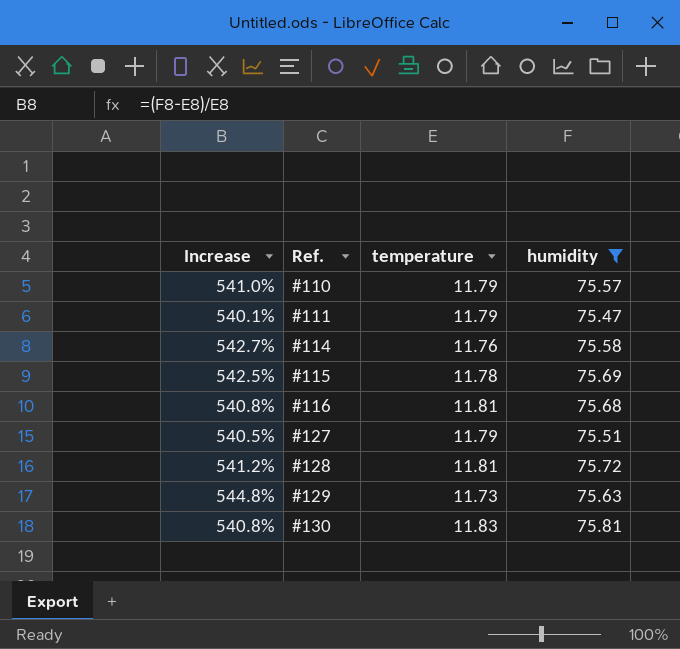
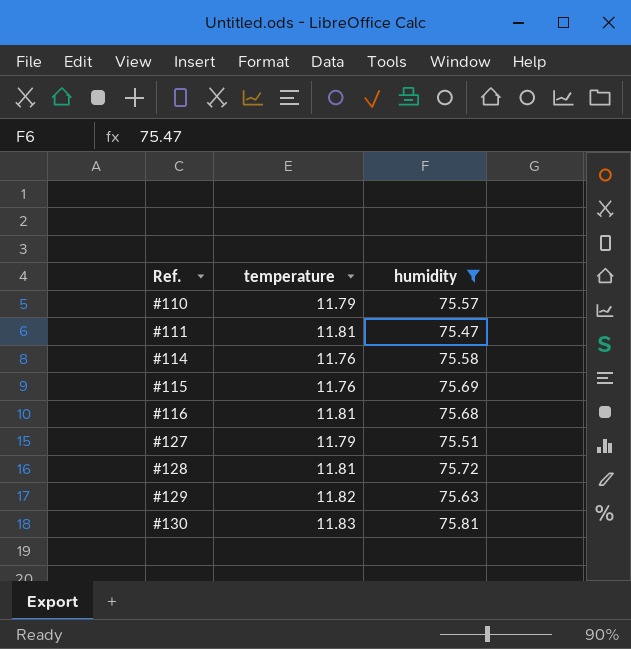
column Increase | formula: ([humidity] - [temperature]) / [temperature] -> none
#111 | temperature: 11.79 -> 11.81
#115 | temperature: 11.78 -> 11.76
#129 | temperature: 11.73 -> 11.82

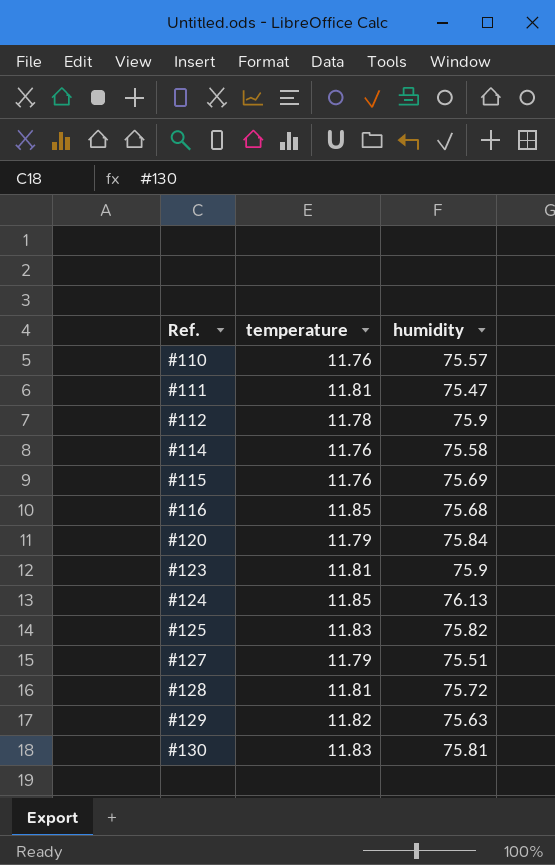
filter: humidity <= 75.81 -> none
#110 | temperature: 11.79 -> 11.76
#116 | temperature: 11.81 -> 11.85

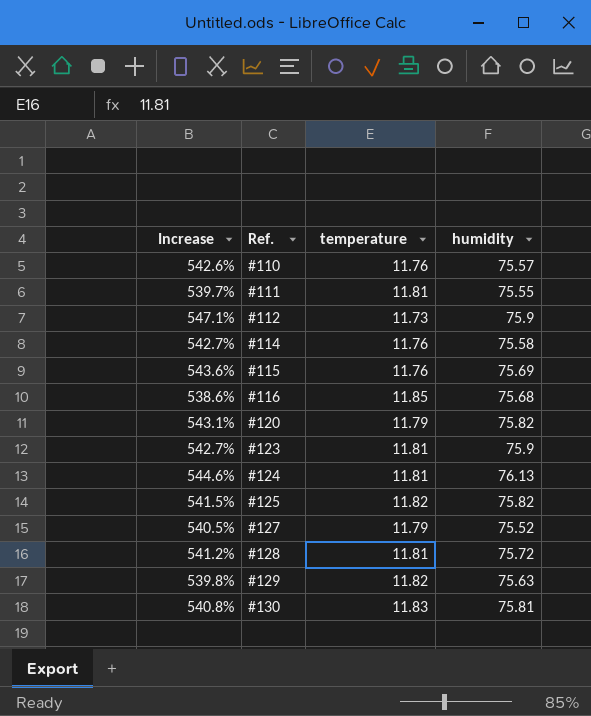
column Increase | formula: none -> ([humidity] - [temperature]) / [temperature]
#111 | humidity: 75.47 -> 75.55
#112 | temperature: 11.78 -> 11.73
#120 | humidity: 75.84 -> 75.82
#124 | temperature: 11.85 -> 11.81
#125 | temperature: 11.83 -> 11.82
#127 | humidity: 75.51 -> 75.52

